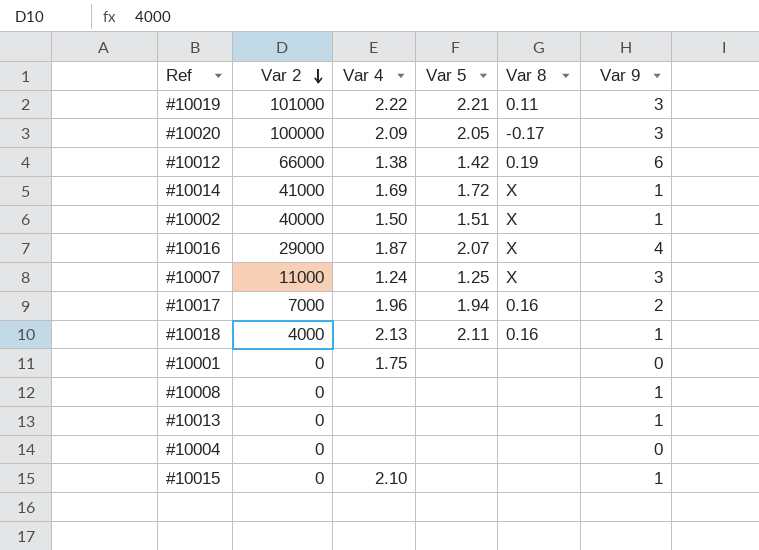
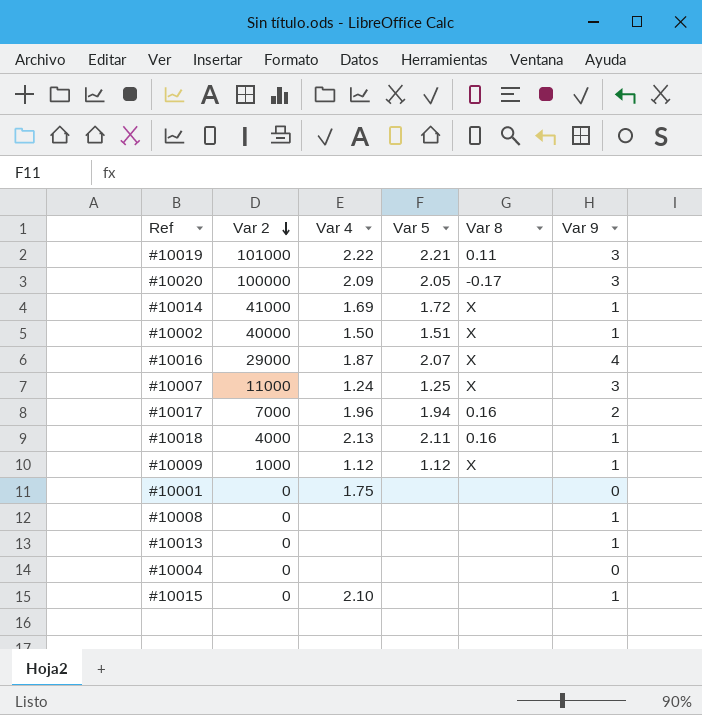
row #10012: 66000 | 1.38 | 1.42 | 0.19 | 6 -> none
row #10009: none -> 1000 | 1.12 | 1.12 | X | 1

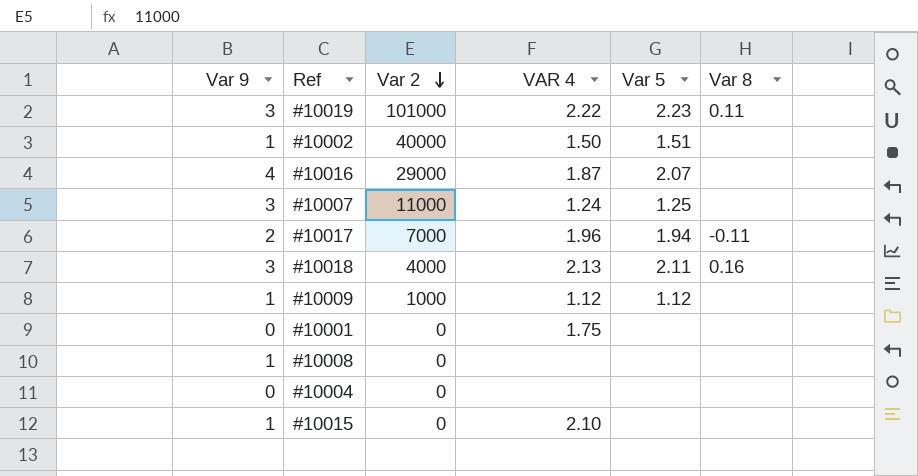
column Var 9 | position: 6 -> 1
column name: Var 4 -> VAR 4
row #10020: 100000 | 2.09 | 2.05 | -0.17 | 3 -> none
row #10014: 41000 | 1.69 | 1.72 | X | 1 -> none
row #10013: 0 | none | none | none | 1 -> none
#10019 | Var 5: 2.21 -> 2.23
#10002 | Var 8: X -> none
#10016 | Var 8: X -> none
#10007 | Var 8: X -> none
#10017 | Var 8: 0.16 -> -0.11
#10018 | Var 9: 1 -> 3
#10009 | Var 8: X -> none

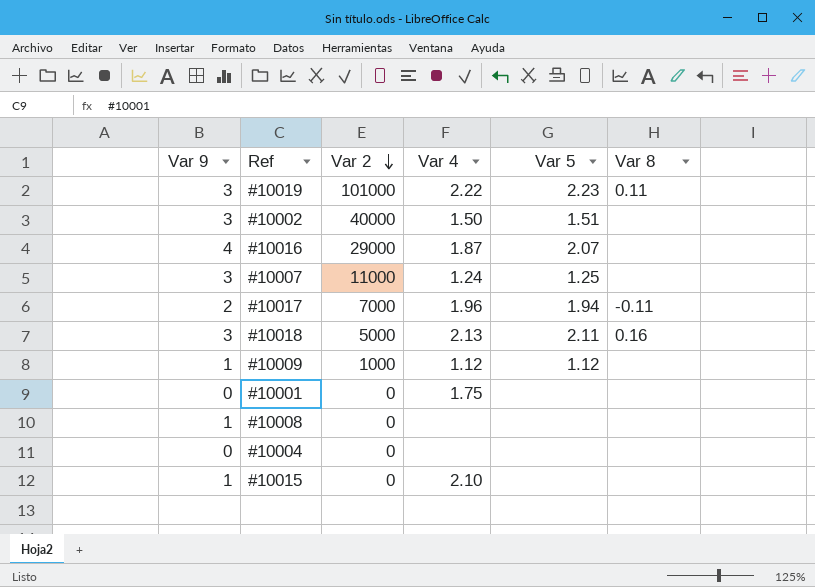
column name: VAR 4 -> Var 4
#10002 | Var 9: 1 -> 3
#10018 | Var 2: 4000 -> 5000

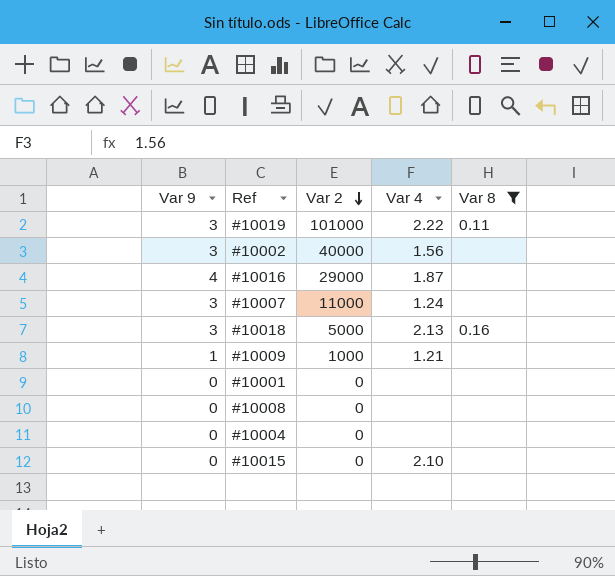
filter: none -> Var 8 != -0.11
column Var 5 | position: 5 -> none
#10002 | Var 4: 1.50 -> 1.56
#10009 | Var 4: 1.12 -> 1.21
#10001 | Var 4: 1.75 -> none
#10008 | Var 9: 1 -> 0
#10015 | Var 9: 1 -> 0

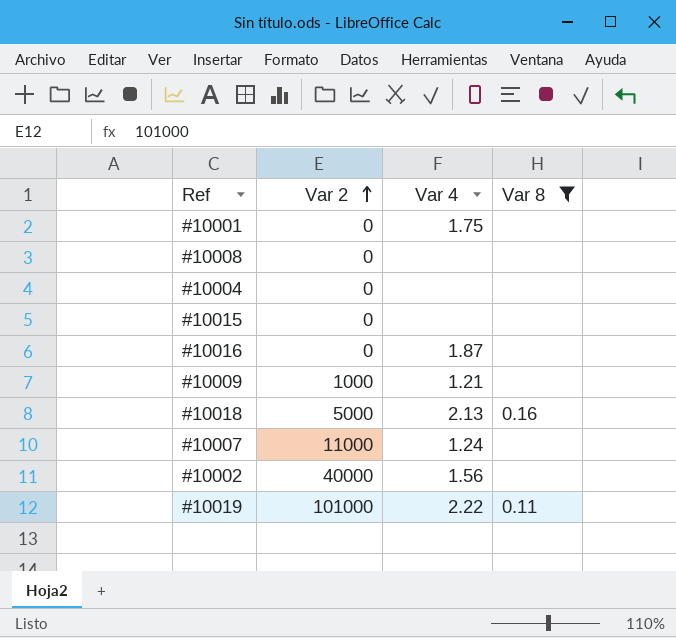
row order: Var 2 descending -> Var 2 ascending
column Var 9 | position: 1 -> none
#10001 | Var 4: none -> 1.75
#10015 | Var 4: 2.10 -> none
#10016 | Var 2: 29000 -> 0

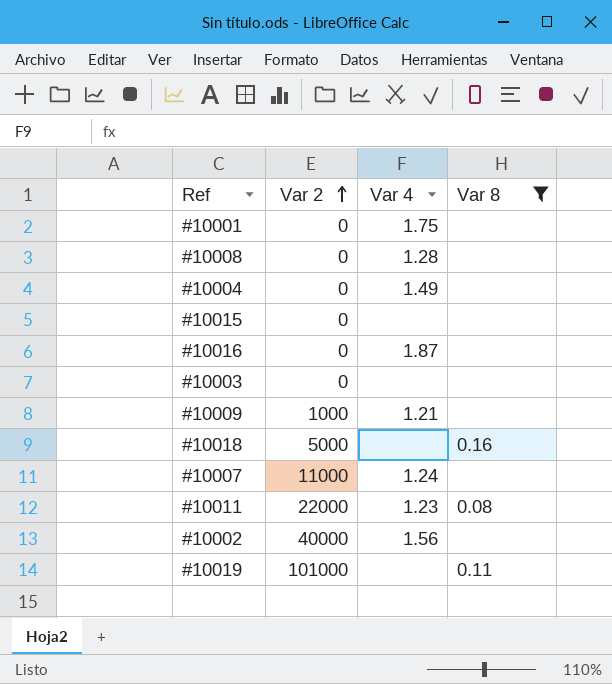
#10008 | Var 4: none -> 1.28
#10004 | Var 4: none -> 1.49
row #10003: none -> 0 | none | none
#10018 | Var 4: 2.13 -> none
row #10011: none -> 22000 | 1.23 | 0.08
#10019 | Var 4: 2.22 -> none

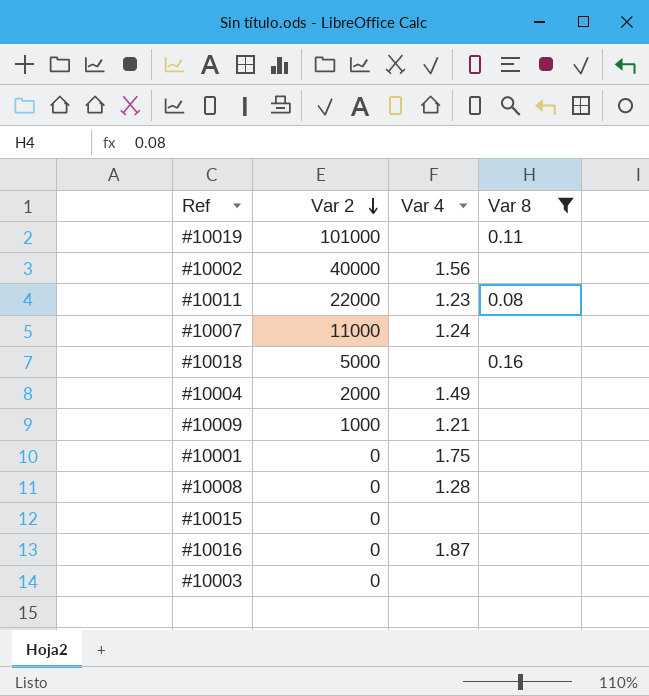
row order: Var 2 ascending -> Var 2 descending
#10004 | Var 2: 0 -> 2000

